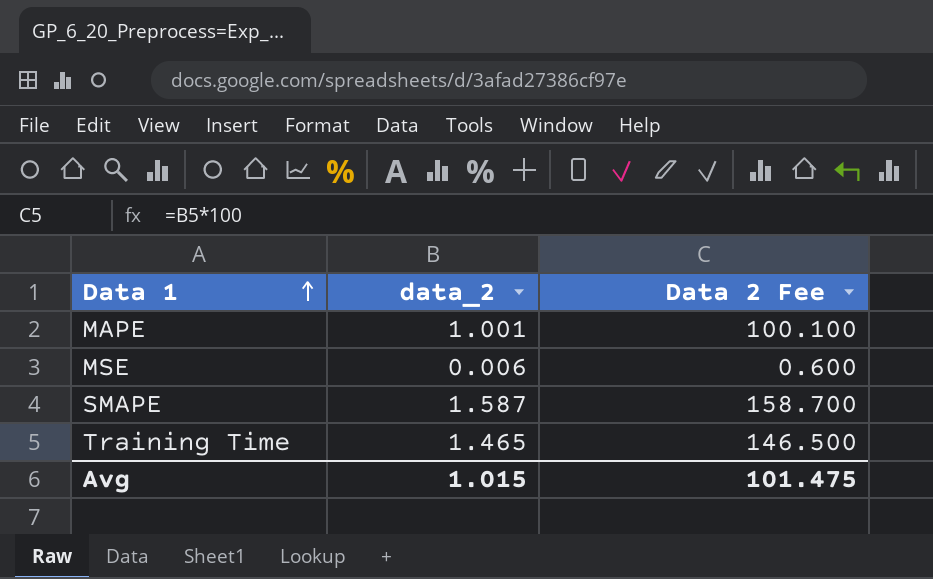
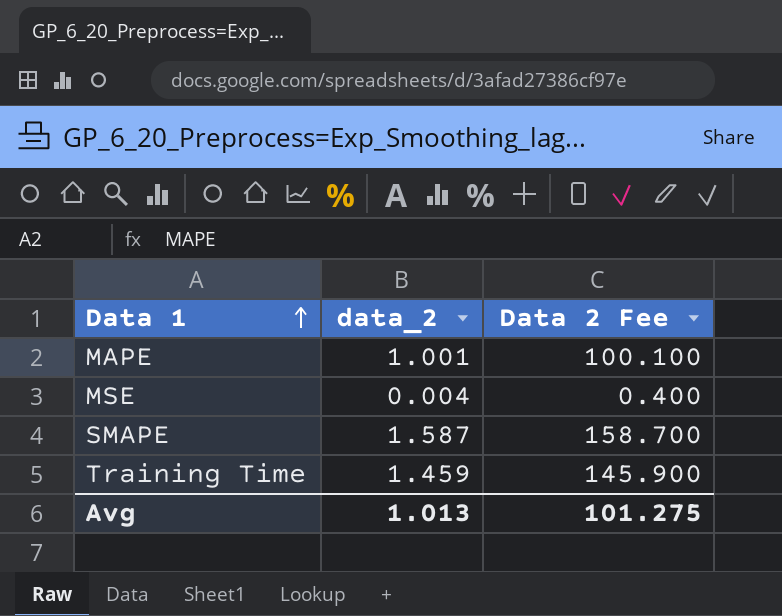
MSE | data_2: 0.006 -> 0.004
MSE | Data 2 Fee: 0.600 -> 0.400
Training Time | data_2: 1.465 -> 1.459
Training Time | Data 2 Fee: 146.500 -> 145.900
Avg | data_2: 1.015 -> 1.013
Avg | Data 2 Fee: 101.475 -> 101.275

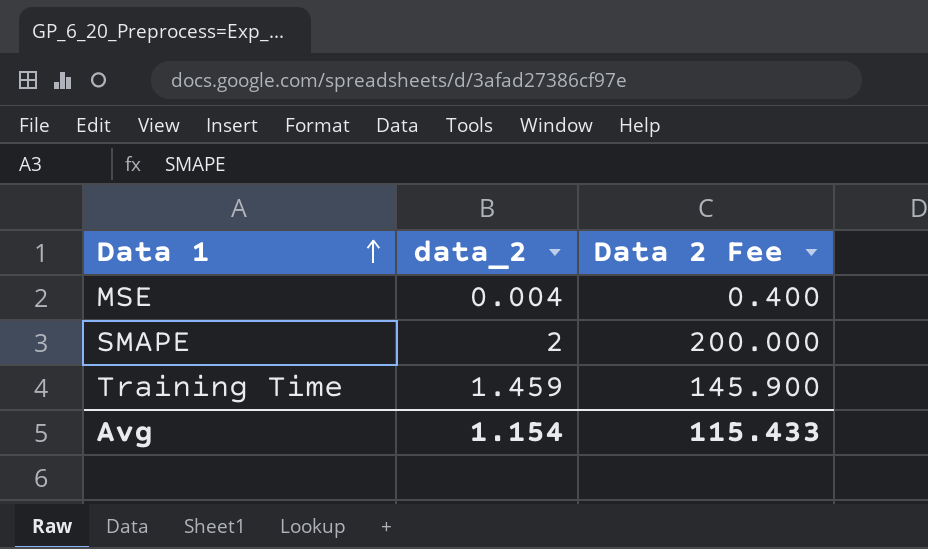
row MAPE: 1.001 | 100.100 -> none
SMAPE | data_2: 1.587 -> 2
SMAPE | Data 2 Fee: 158.700 -> 200.000
Avg | data_2: 1.013 -> 1.154
Avg | Data 2 Fee: 101.275 -> 115.433

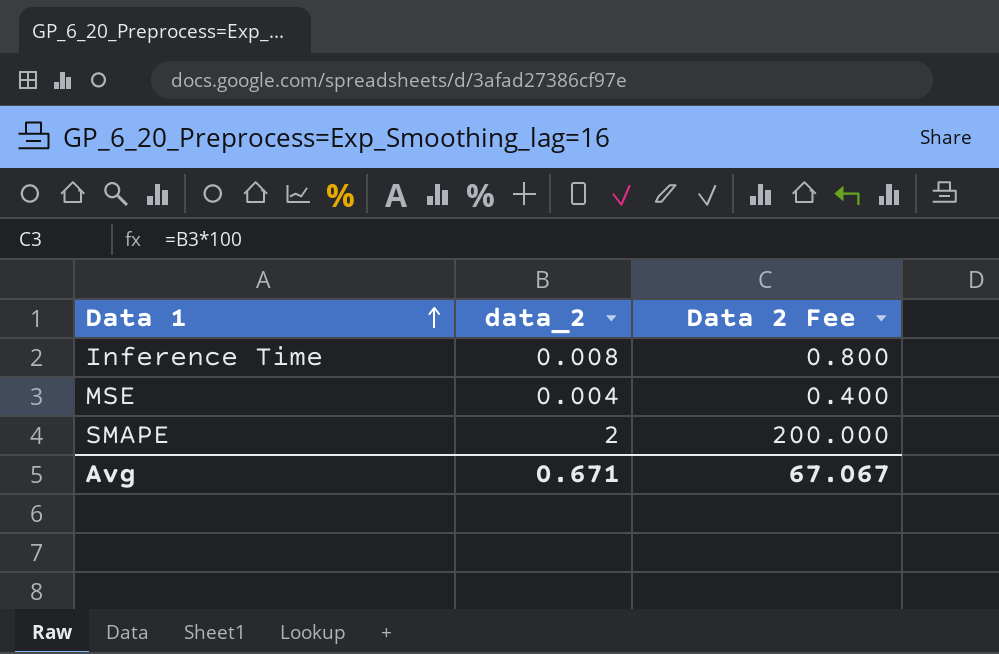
row Training Time: 1.459 | 145.900 -> none
row Inference Time: none -> 0.008 | 0.800
Avg | data_2: 1.154 -> 0.671
Avg | Data 2 Fee: 115.433 -> 67.067

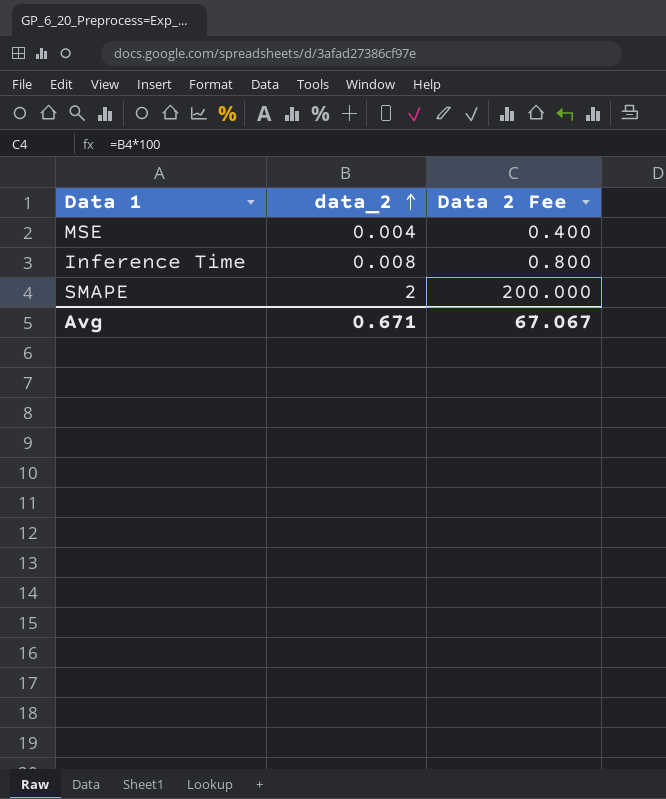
row order: Data 1 ascending -> data_2 ascending

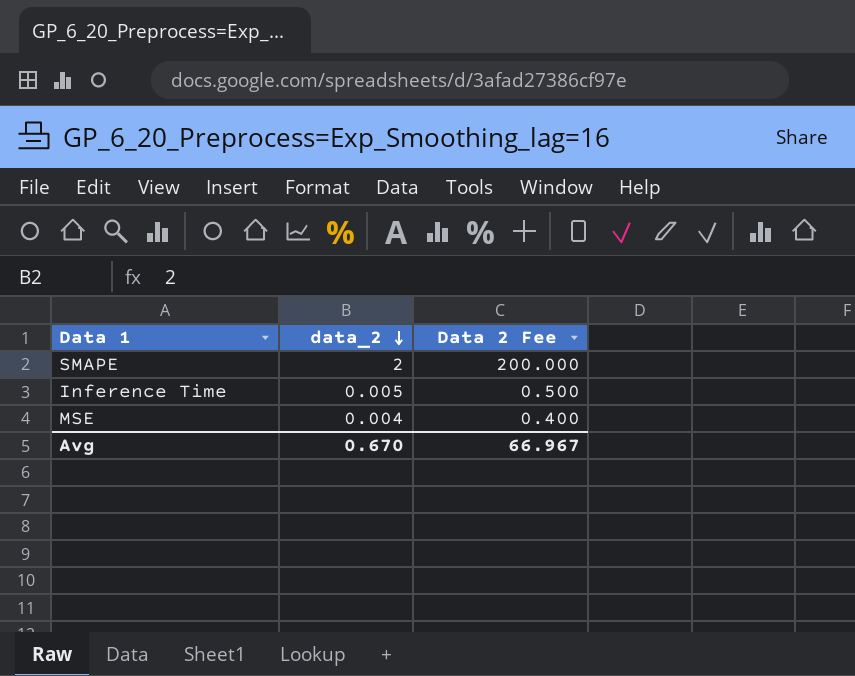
row order: data_2 ascending -> data_2 descending
Inference Time | data_2: 0.008 -> 0.005
Inference Time | Data 2 Fee: 0.800 -> 0.500
Avg | data_2: 0.671 -> 0.670
Avg | Data 2 Fee: 67.067 -> 66.967

